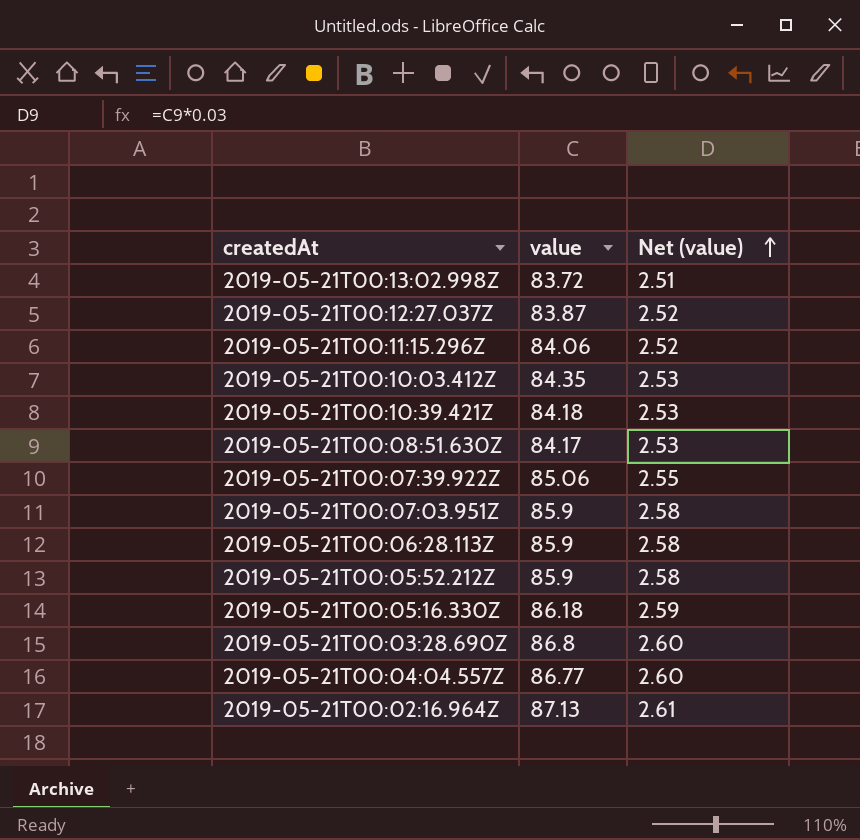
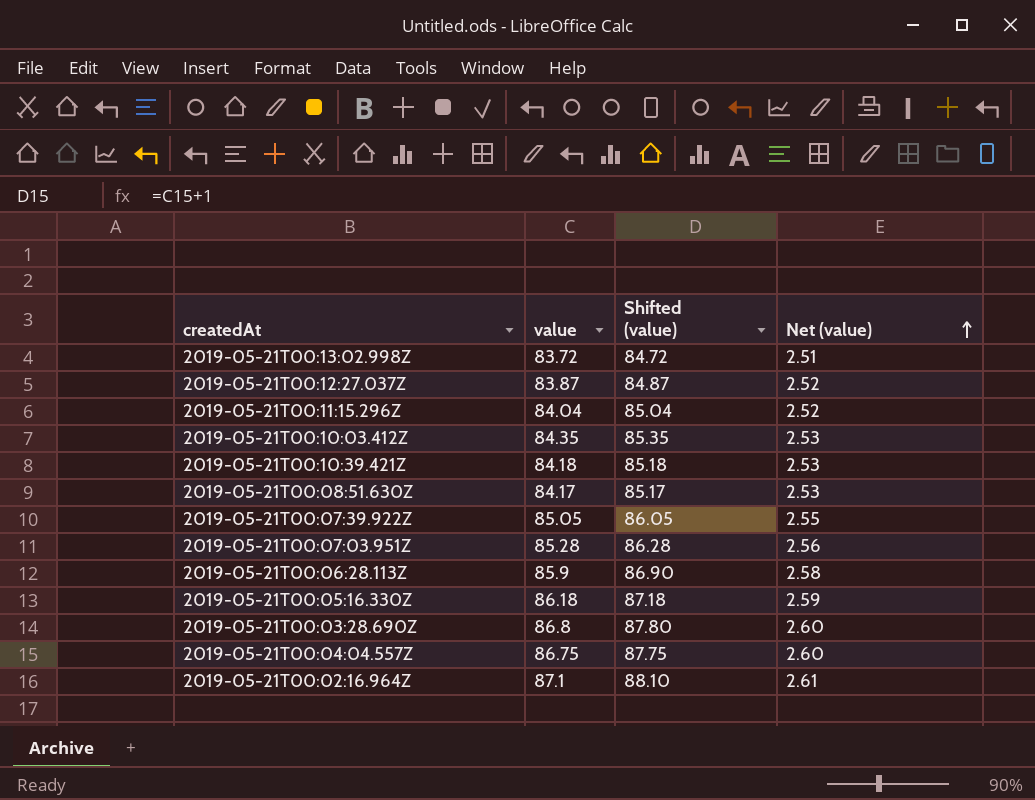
column Shifted (value) | formula: none -> [value] + 1
row 2019-05-21T00:05:52.212Z: 85.9 | 2.58 -> none
2019-05-21T00:11:15.296Z | value: 84.06 -> 84.04
2019-05-21T00:07:39.922Z | value: 85.06 -> 85.05
2019-05-21T00:07:03.951Z | value: 85.9 -> 85.28
2019-05-21T00:07:03.951Z | Net (value): 2.58 -> 2.56
2019-05-21T00:04:04.557Z | value: 86.77 -> 86.75
2019-05-21T00:02:16.964Z | value: 87.13 -> 87.1

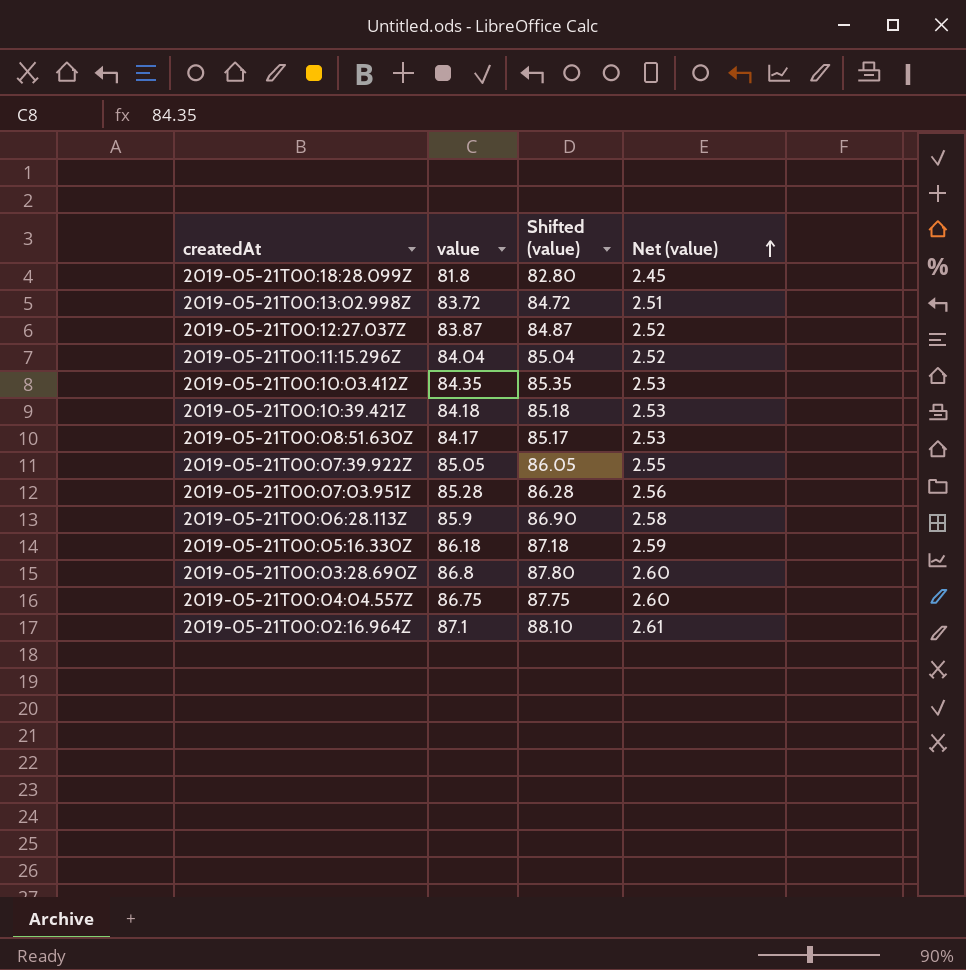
row 2019-05-21T00:18:28.099Z: none -> 81.8 | 82.80 | 2.45

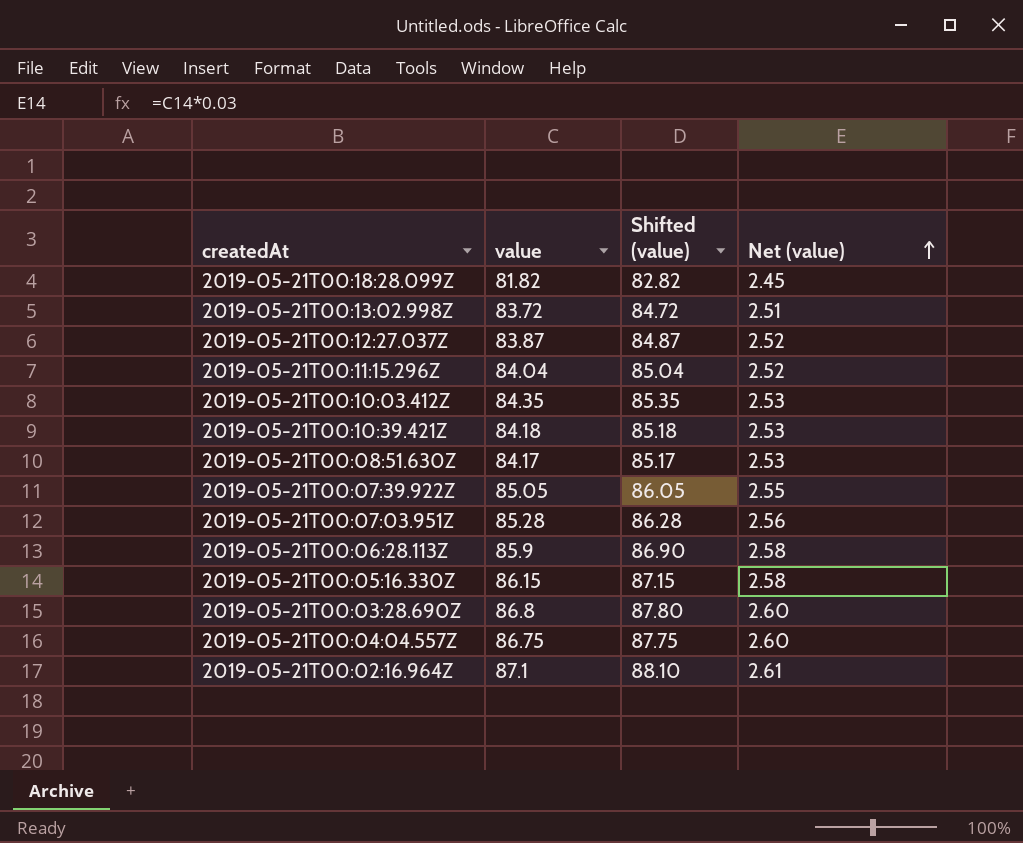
2019-05-21T00:18:28.099Z | value: 81.8 -> 81.82
2019-05-21T00:18:28.099Z | Shifted (value): 82.80 -> 82.82
2019-05-21T00:05:16.330Z | value: 86.18 -> 86.15
2019-05-21T00:05:16.330Z | Shifted (value): 87.18 -> 87.15
2019-05-21T00:05:16.330Z | Net (value): 2.59 -> 2.58

